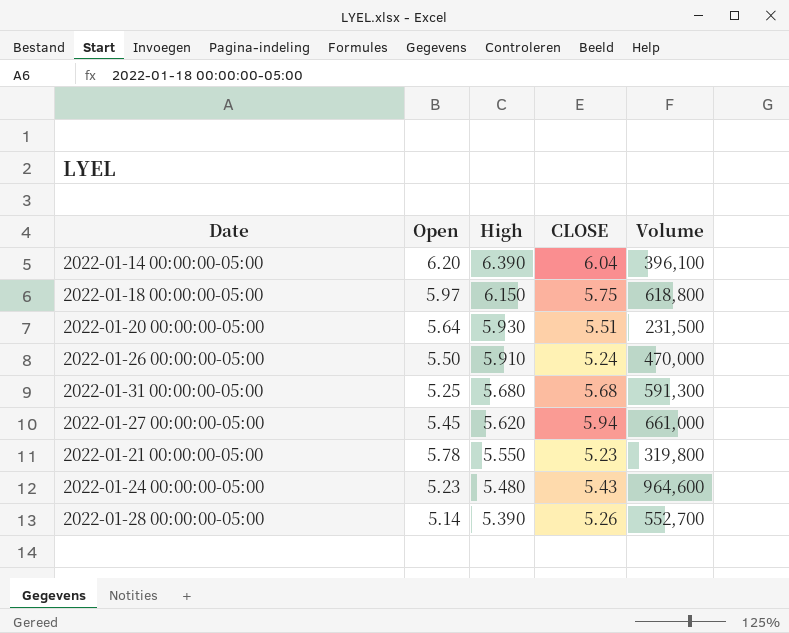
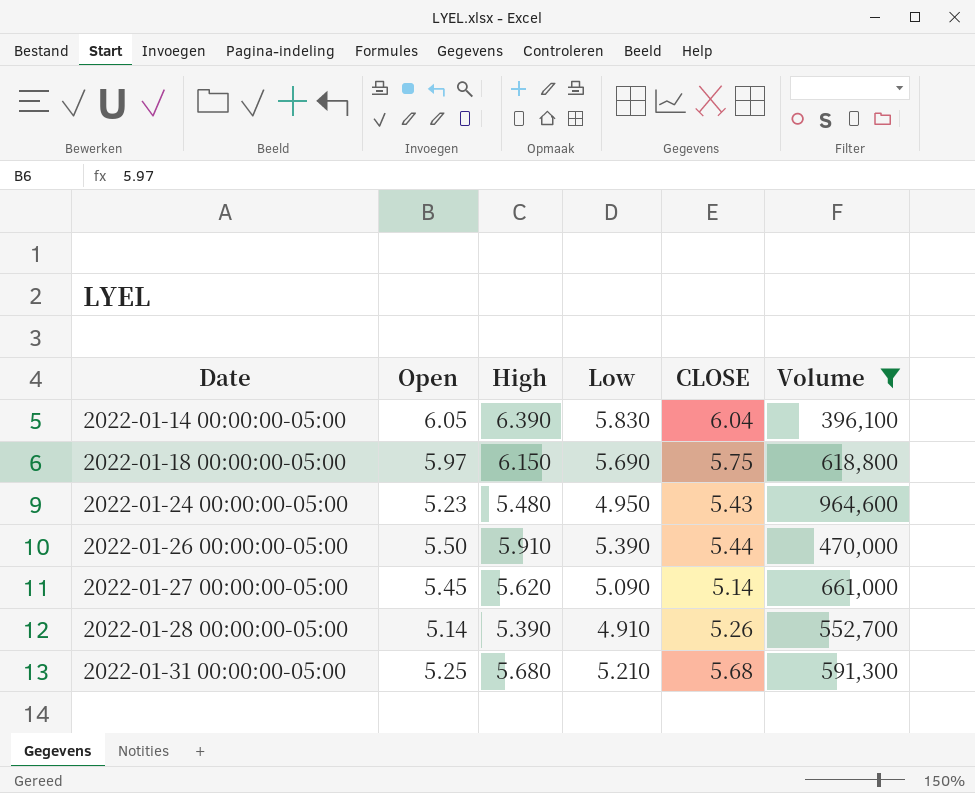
filter: none -> Volume >= 396,100
row order: High descending -> Date ascending
column Low | position: none -> 4
2022-01-14 00:00:00-05:00 | Open: 6.20 -> 6.05
2022-01-26 00:00:00-05:00 | CLOSE: 5.24 -> 5.44
2022-01-27 00:00:00-05:00 | CLOSE: 5.94 -> 5.14

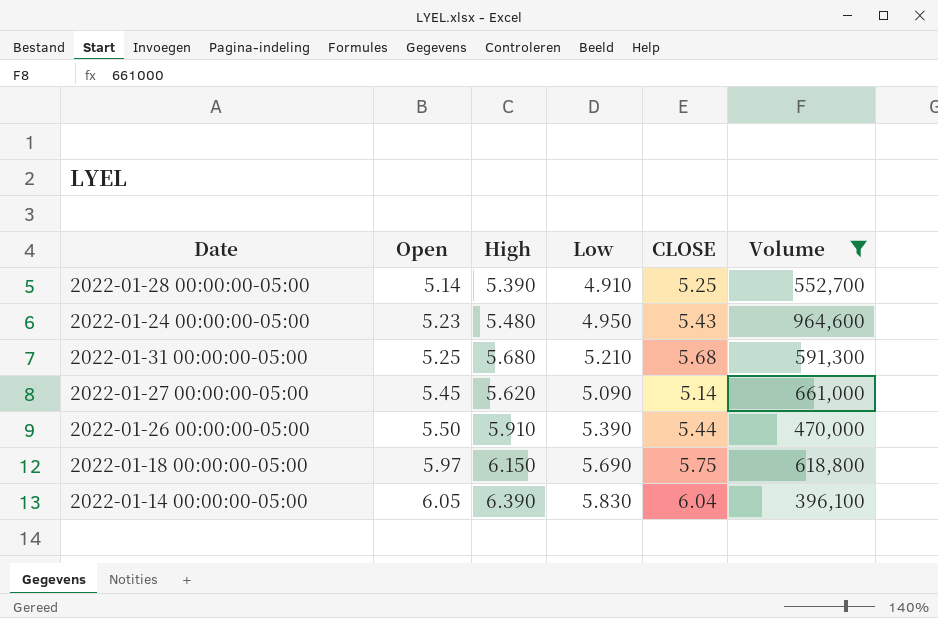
row order: Date ascending -> Open ascending
2022-01-28 00:00:00-05:00 | CLOSE: 5.26 -> 5.25

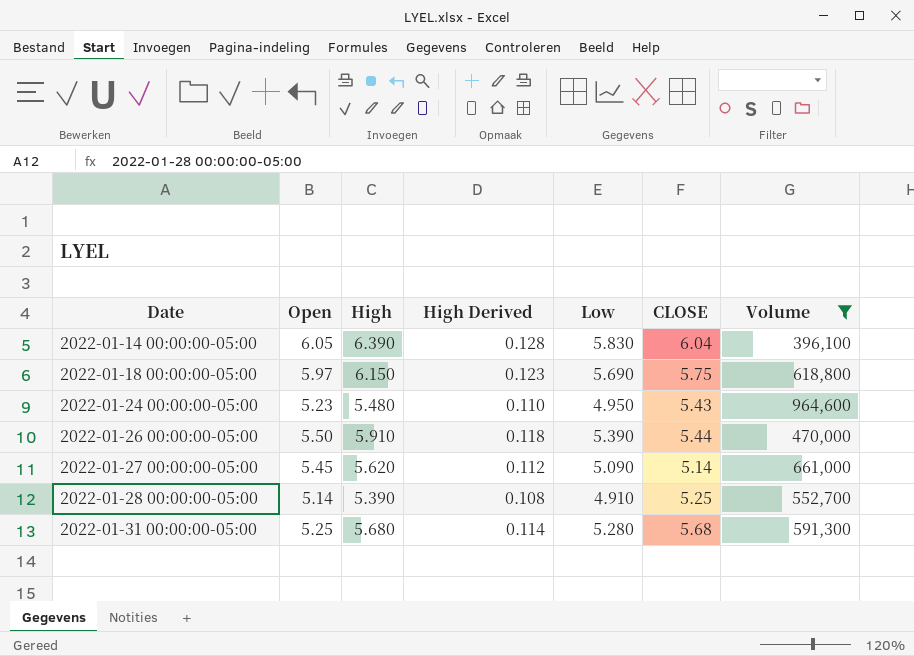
row order: Open ascending -> Date ascending
column High Derived | formula: none -> [High] * 0.02
2022-01-31 00:00:00-05:00 | Low: 5.210 -> 5.280

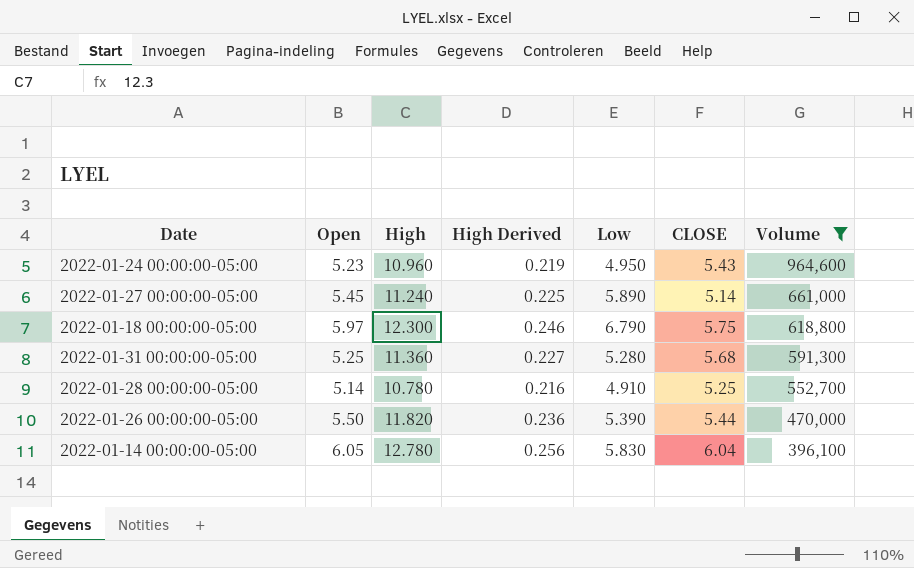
row order: Date ascending -> Volume descending
2022-01-24 00:00:00-05:00 | High: 5.480 -> 10.960
2022-01-24 00:00:00-05:00 | High Derived: 0.110 -> 0.219
2022-01-27 00:00:00-05:00 | High: 5.620 -> 11.240
2022-01-27 00:00:00-05:00 | High Derived: 0.112 -> 0.225
2022-01-27 00:00:00-05:00 | Low: 5.090 -> 5.890
2022-01-18 00:00:00-05:00 | High: 6.150 -> 12.300
2022-01-18 00:00:00-05:00 | High Derived: 0.123 -> 0.246
2022-01-18 00:00:00-05:00 | Low: 5.690 -> 6.790
2022-01-31 00:00:00-05:00 | High: 5.680 -> 11.360
2022-01-31 00:00:00-05:00 | High Derived: 0.114 -> 0.227
2022-01-28 00:00:00-05:00 | High: 5.390 -> 10.780
2022-01-28 00:00:00-05:00 | High Derived: 0.108 -> 0.216
2022-01-26 00:00:00-05:00 | High: 5.910 -> 11.820
2022-01-26 00:00:00-05:00 | High Derived: 0.118 -> 0.236
2022-01-14 00:00:00-05:00 | High: 6.390 -> 12.780
2022-01-14 00:00:00-05:00 | High Derived: 0.128 -> 0.256

